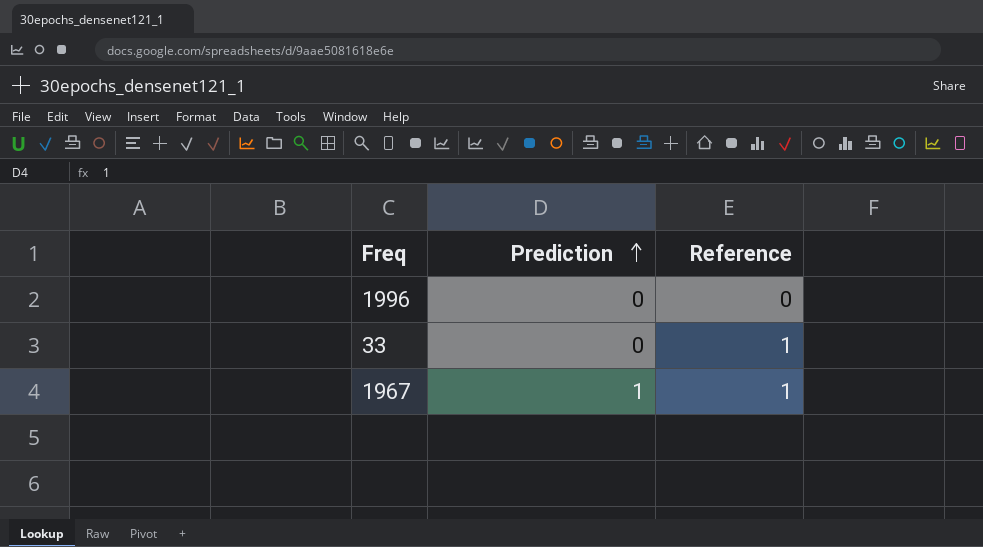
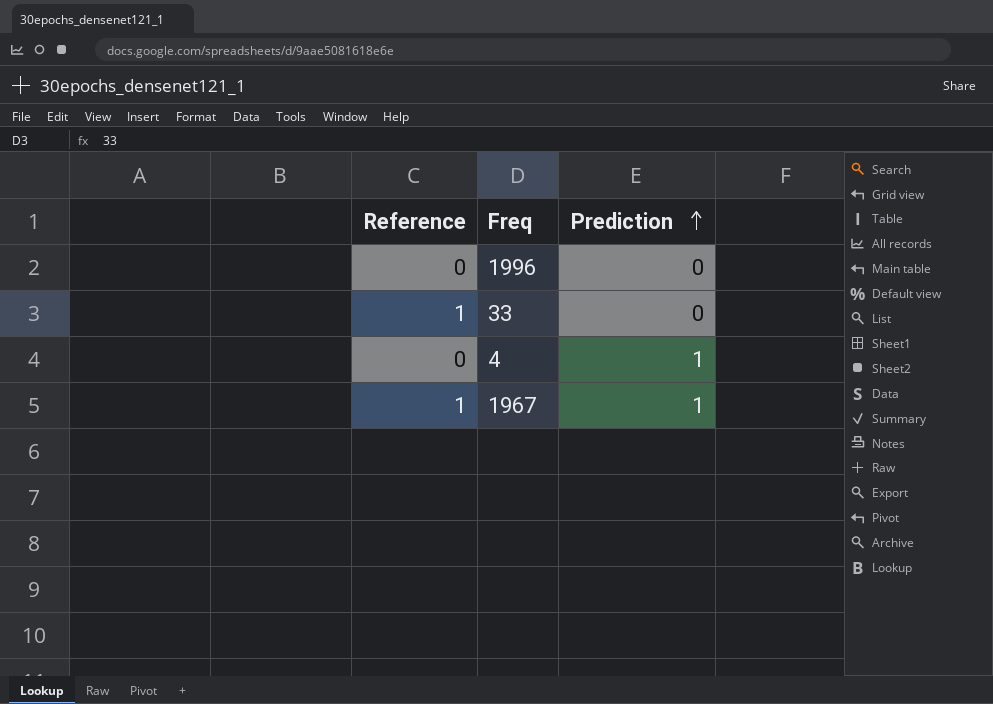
column Reference | position: 3 -> 1
row 4: none -> 0 | 1

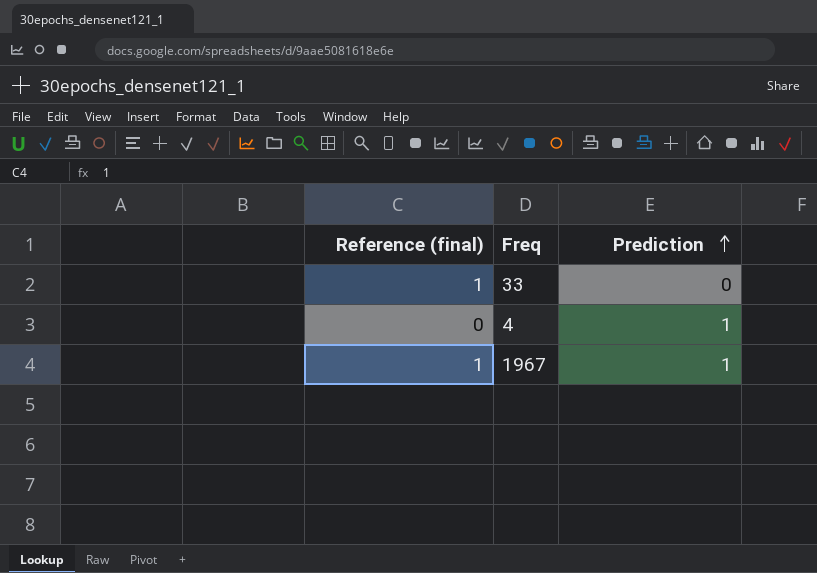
column name: Reference -> Reference (final)
row 1996: 0 | 0 -> none

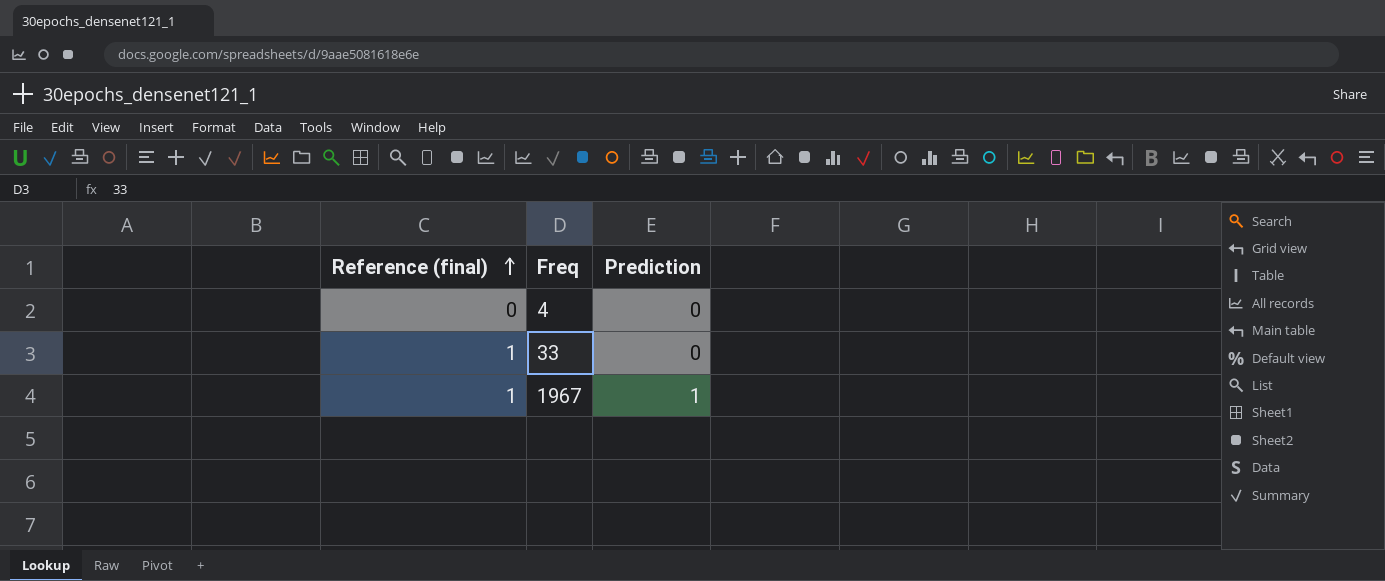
row order: Prediction ascending -> Reference (final) ascending
4 | Prediction: 1 -> 0

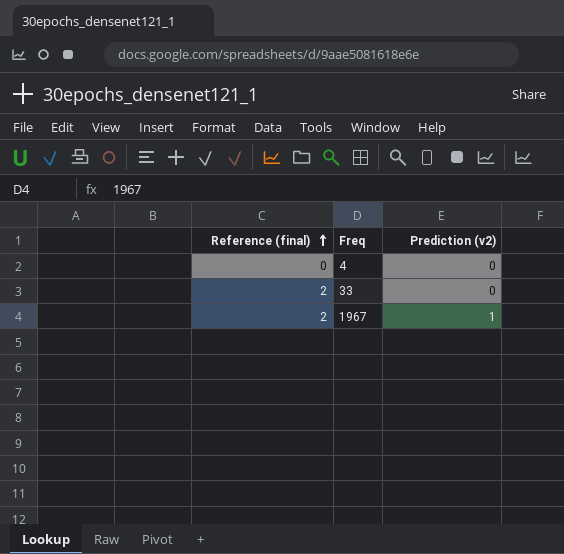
column name: Prediction -> Prediction (v2)
33 | Reference (final): 1 -> 2
1967 | Reference (final): 1 -> 2

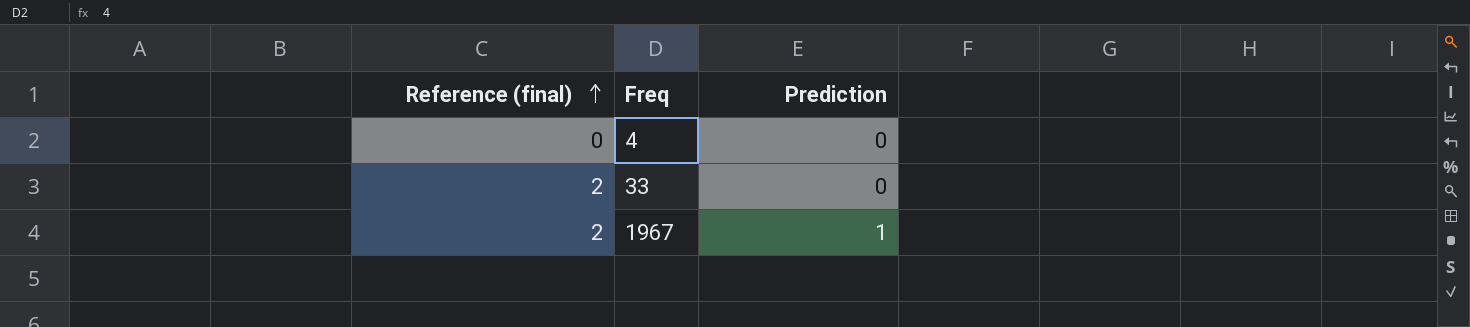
column name: Prediction (v2) -> Prediction

